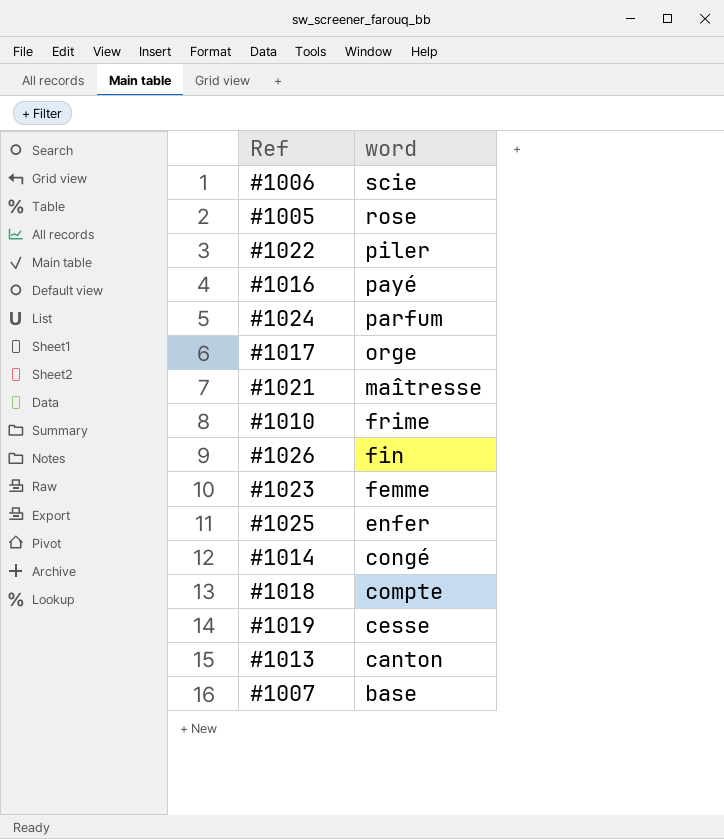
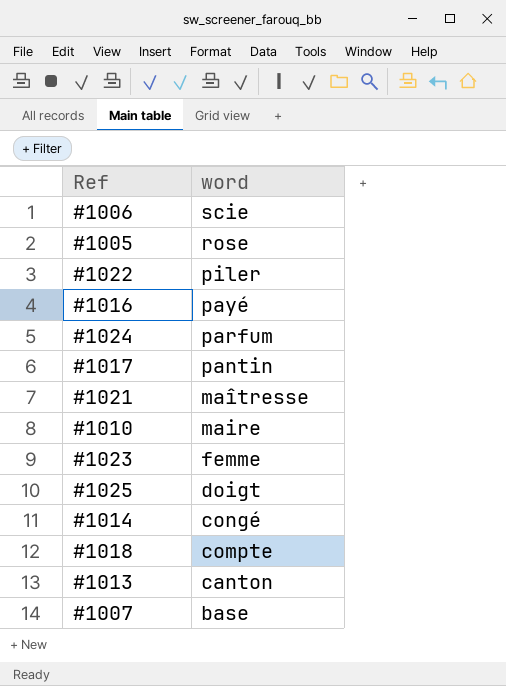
row #1026: fin -> none
row #1019: cesse -> none
#1017 | word: orge -> pantin
#1010 | word: frime -> maire
#1025 | word: enfer -> doigt

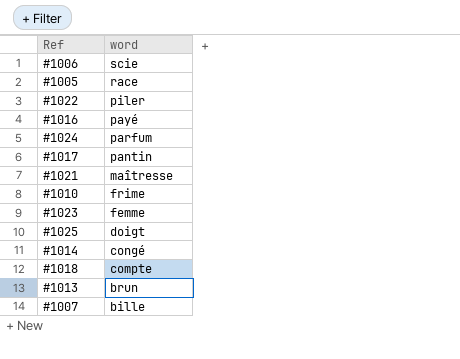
#1005 | word: rose -> race
#1010 | word: maire -> frime
#1013 | word: canton -> brun
#1007 | word: base -> bille

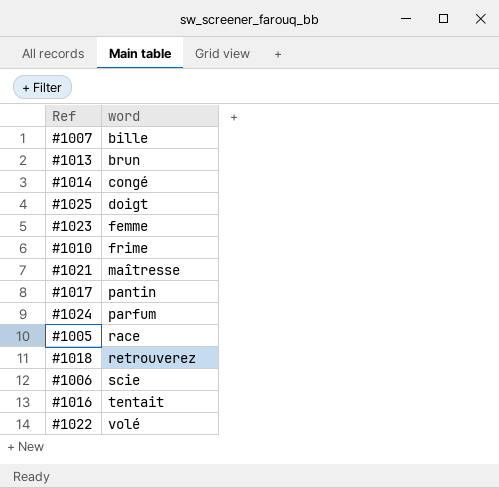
row order: word descending -> word ascending
#1018 | word: compte -> retrouverez
#1016 | word: payé -> tentait
#1022 | word: piler -> volé

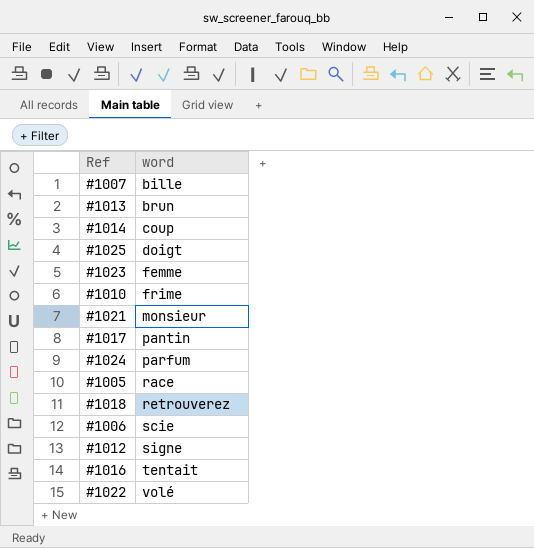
#1014 | word: congé -> coup
#1021 | word: maîtresse -> monsieur
row #1012: none -> signe

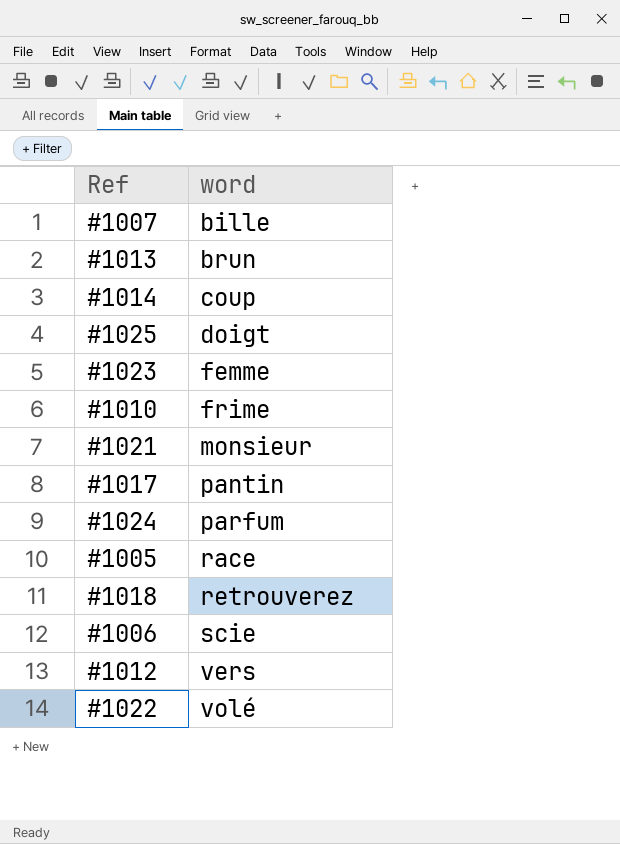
row #1016: tentait -> none
#1012 | word: signe -> vers

